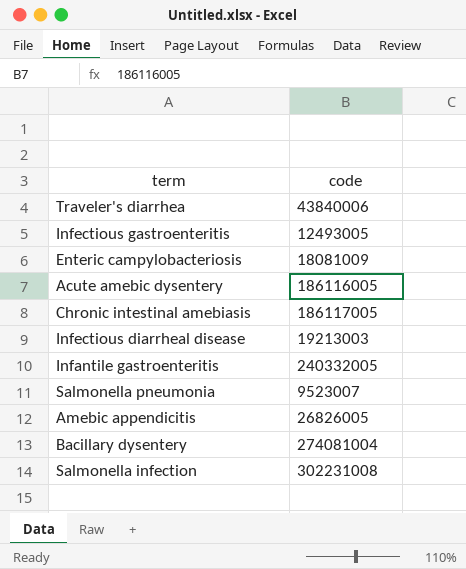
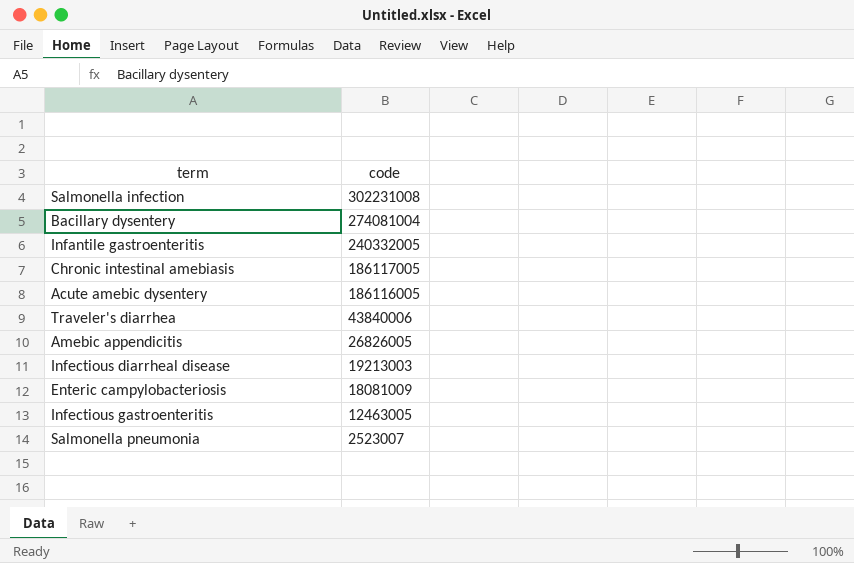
row order: none -> code descending
Infectious gastroenteritis | code: 12493005 -> 12463005
Salmonella pneumonia | code: 9523007 -> 2523007

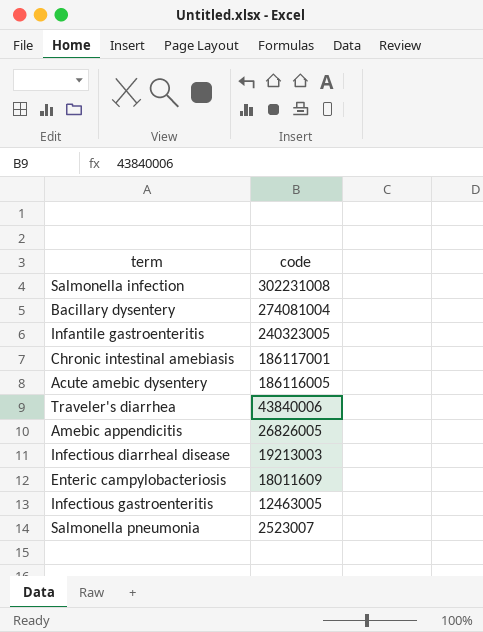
Infantile gastroenteritis | code: 240332005 -> 240323005
Chronic intestinal amebiasis | code: 186117005 -> 186117001
Enteric campylobacteriosis | code: 18081009 -> 18011609

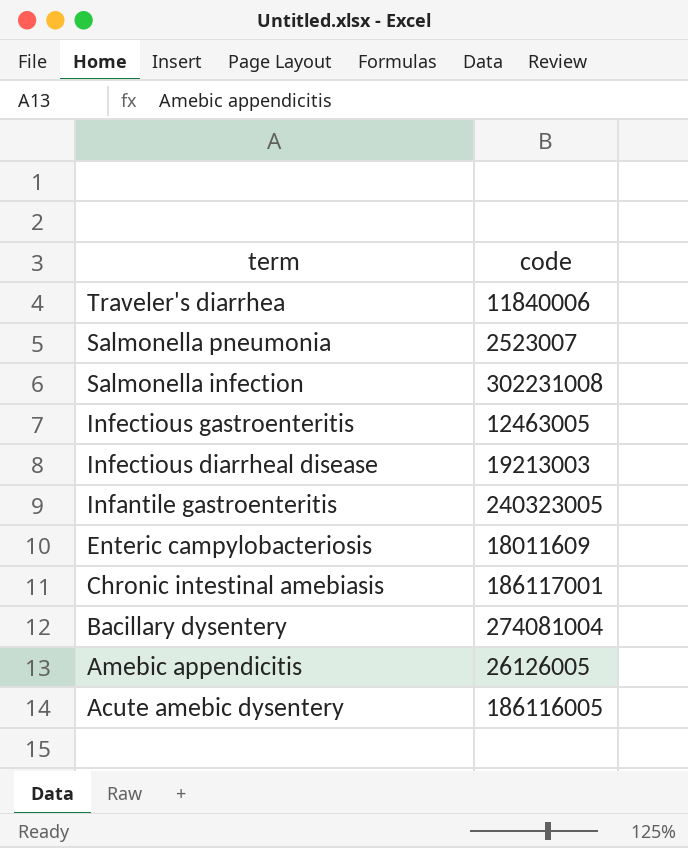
row order: code descending -> term descending
Traveler's diarrhea | code: 43840006 -> 11840006
Amebic appendicitis | code: 26826005 -> 26126005

